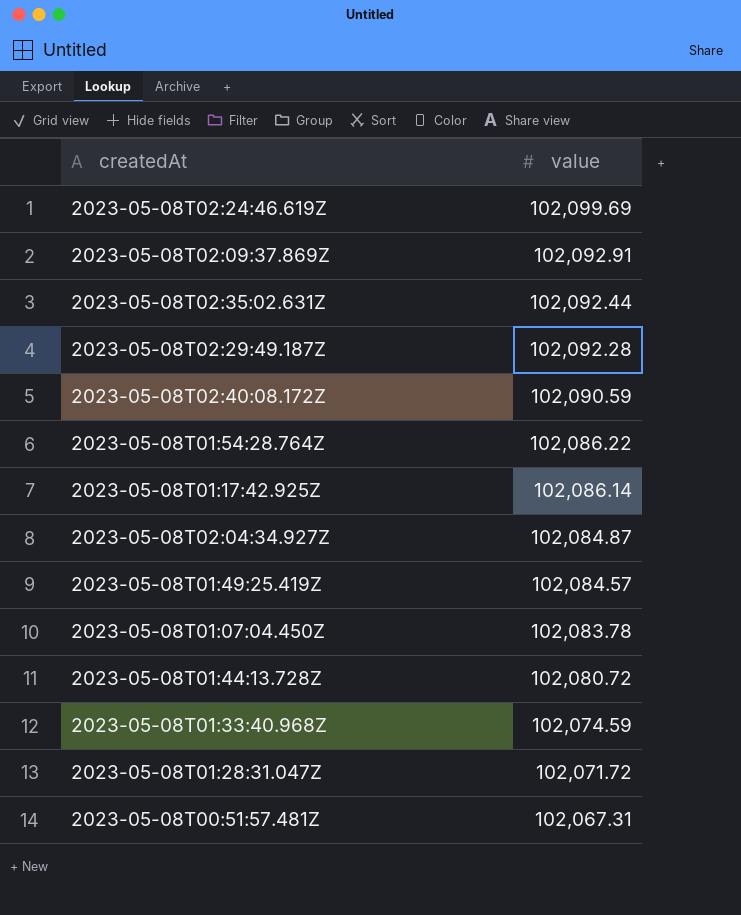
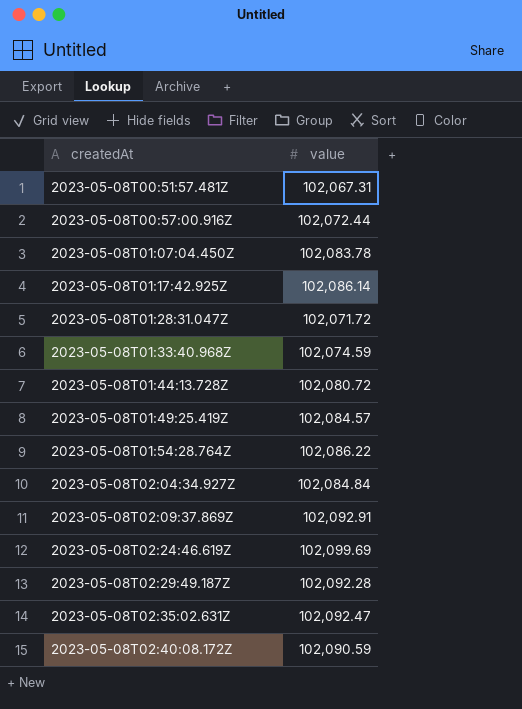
row order: value descending -> createdAt ascending
row 2023-05-08T00:57:00.916Z: none -> 102,072.44
2023-05-08T02:04:34.927Z | value: 102,084.87 -> 102,084.84
2023-05-08T02:35:02.631Z | value: 102,092.44 -> 102,092.47

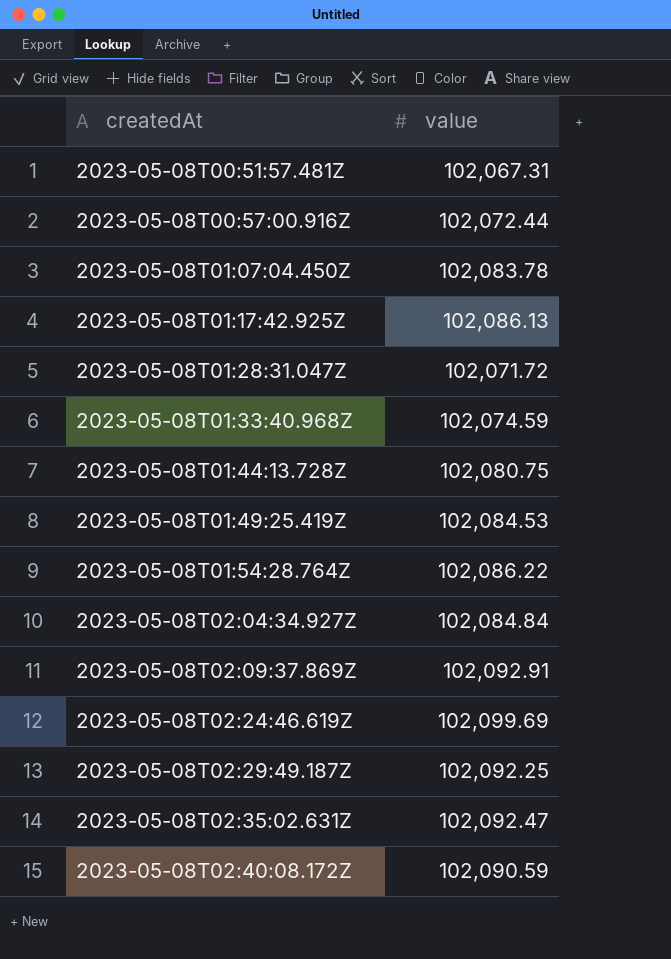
2023-05-08T01:17:42.925Z | value: 102,086.14 -> 102,086.13
2023-05-08T01:44:13.728Z | value: 102,080.72 -> 102,080.75
2023-05-08T01:49:25.419Z | value: 102,084.57 -> 102,084.53
2023-05-08T02:29:49.187Z | value: 102,092.28 -> 102,092.25

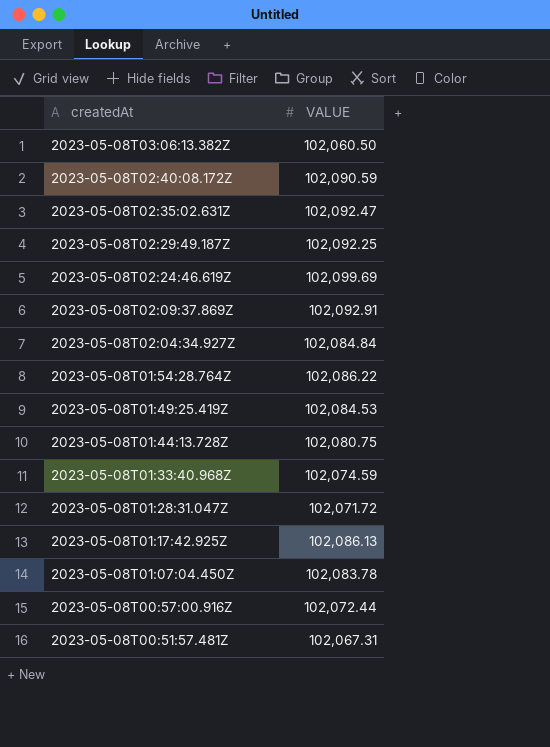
row order: createdAt ascending -> createdAt descending
column name: value -> VALUE
row 2023-05-08T03:06:13.382Z: none -> 102,060.50

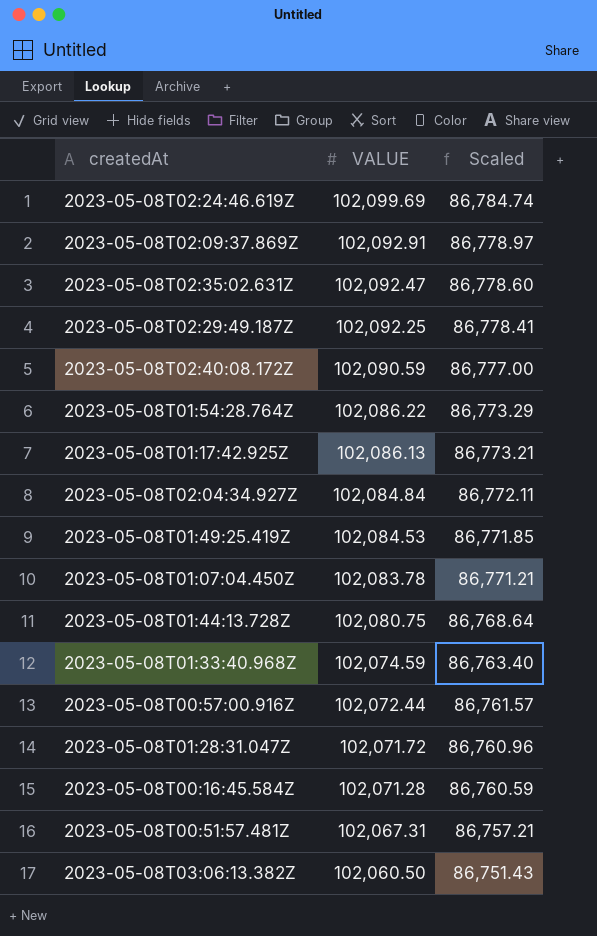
row order: createdAt descending -> VALUE descending
column Scaled | formula: none -> [VALUE] * 0.85
row 2023-05-08T00:16:45.584Z: none -> 102,071.28 | 86,760.59

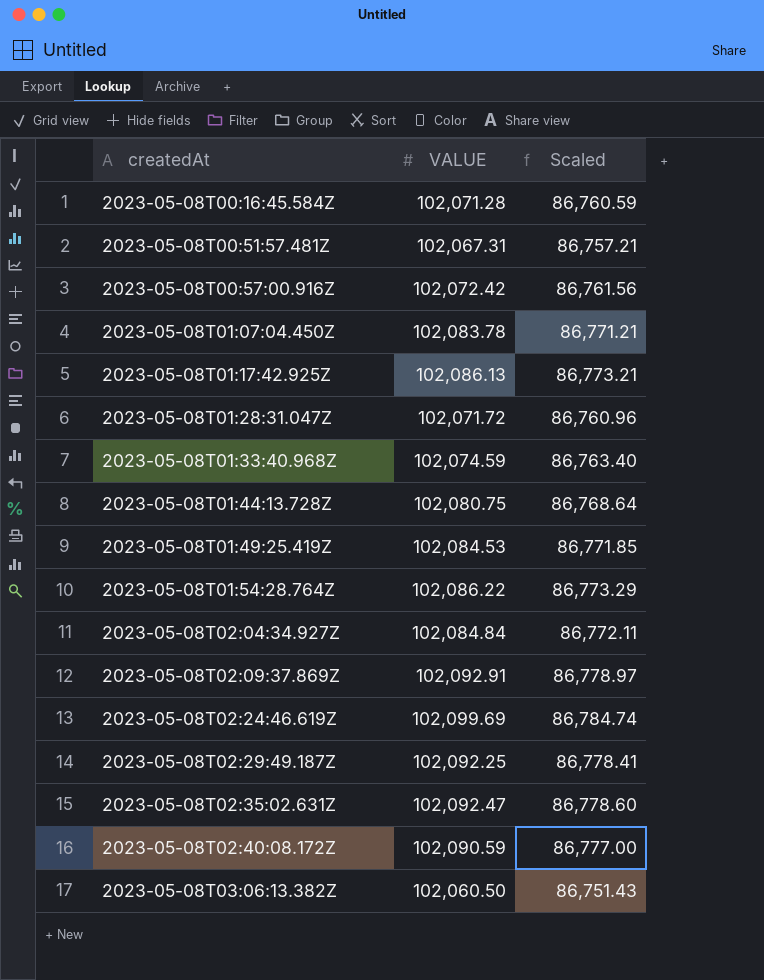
row order: VALUE descending -> createdAt ascending
2023-05-08T00:57:00.916Z | VALUE: 102,072.44 -> 102,072.42
2023-05-08T00:57:00.916Z | Scaled: 86,761.57 -> 86,761.56

